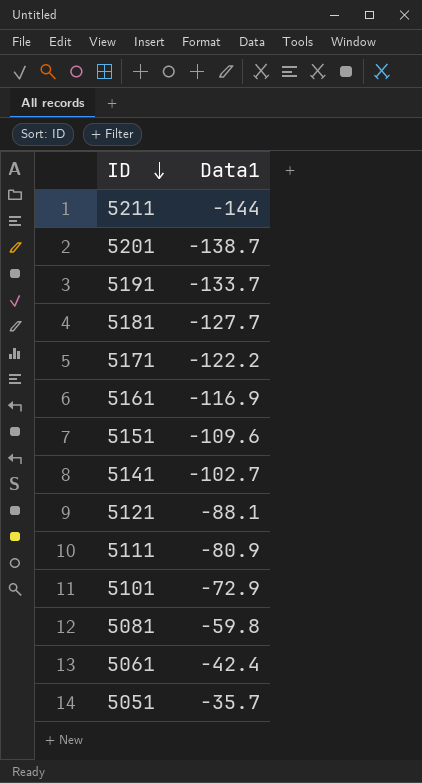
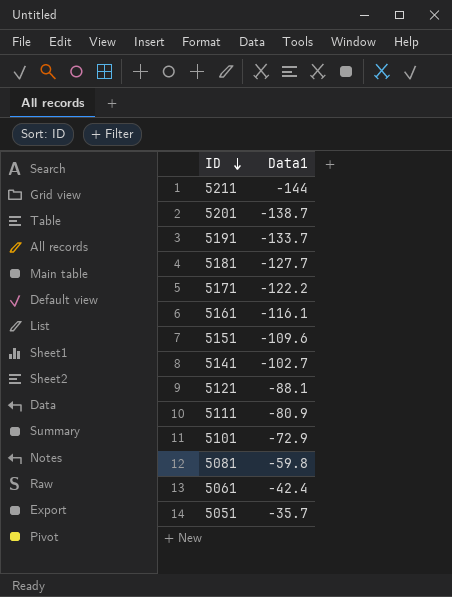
5161 | Data1: -116.9 -> -116.1

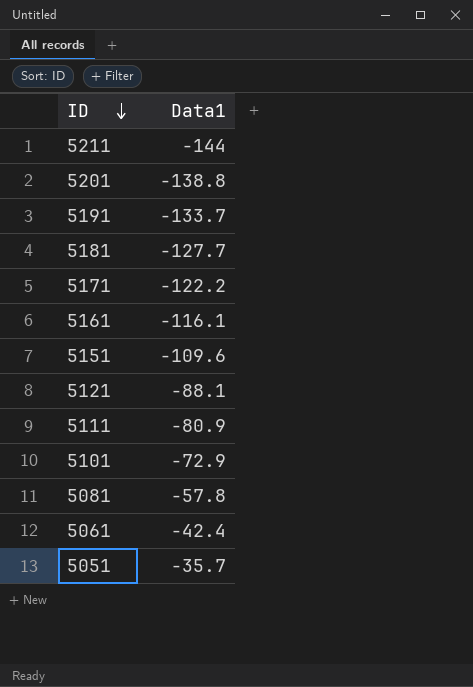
row 5141: -102.7 -> none
5201 | Data1: -138.7 -> -138.8
5081 | Data1: -59.8 -> -57.8

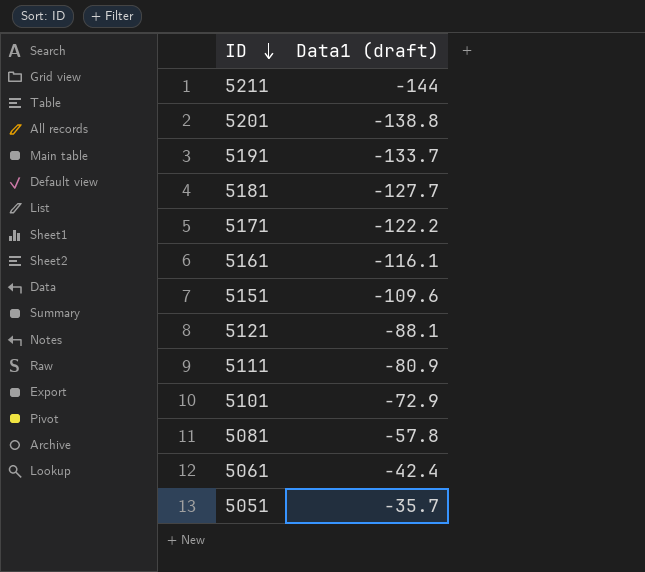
column name: Data1 -> Data1 (draft)

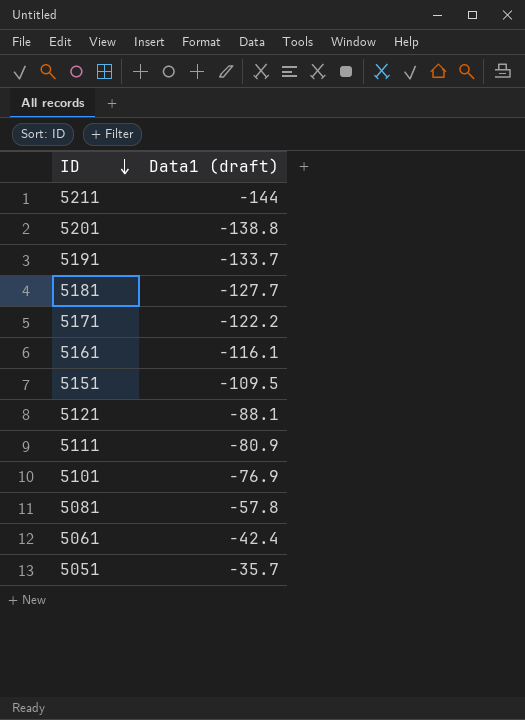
5151 | Data1 (draft): -109.6 -> -109.5
5101 | Data1 (draft): -72.9 -> -76.9

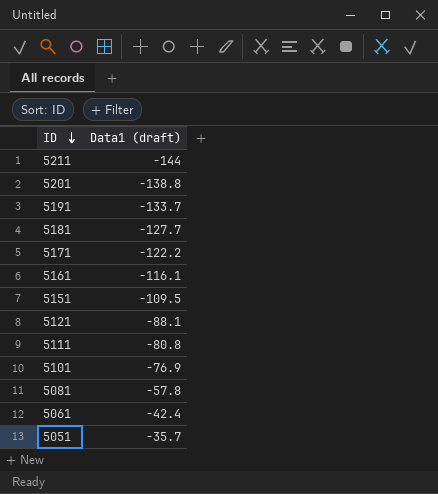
5111 | Data1 (draft): -80.9 -> -80.8

